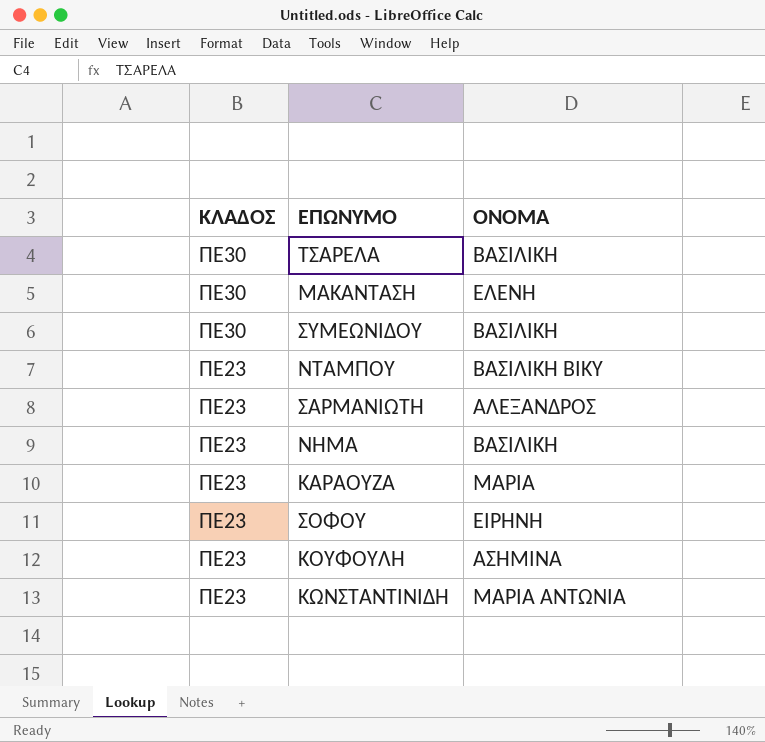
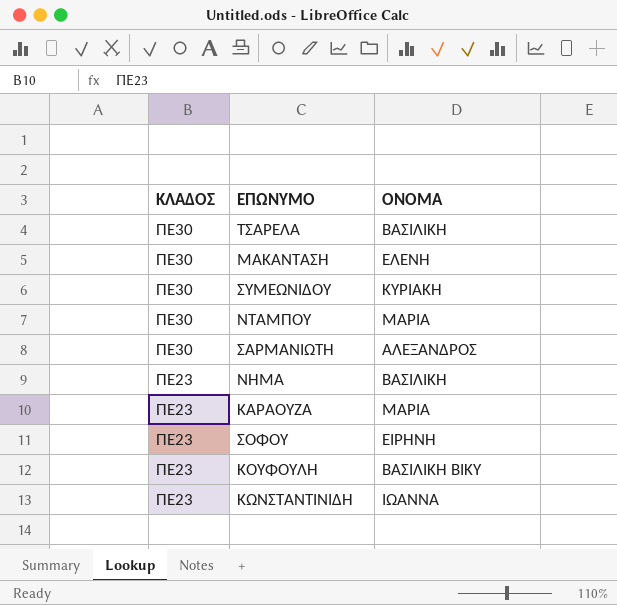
ΣΥΜΕΩΝΙΔΟΥ | ΟΝΟΜΑ: ΒΑΣΙΛΙΚΗ -> ΚΥΡΙΑΚΗ
ΝΤΑΜΠΟΥ | ΚΛΑΔΟΣ: ΠΕ23 -> ΠΕ30
ΝΤΑΜΠΟΥ | ΟΝΟΜΑ: ΒΑΣΙΛΙΚΗ ΒΙΚΥ -> ΜΑΡΙΑ
ΣΑΡΜΑΝΙΩΤΗ | ΚΛΑΔΟΣ: ΠΕ23 -> ΠΕ30
ΚΟΥΦΟΥΛΗ | ΟΝΟΜΑ: ΑΣΗΜΙΝΑ -> ΒΑΣΙΛΙΚΗ ΒΙΚΥ
ΚΩΝΣΤΑΝΤΙΝΙΔΗ | ΟΝΟΜΑ: ΜΑΡΙΑ ΑΝΤΩΝΙΑ -> ΙΩΑΝΝΑ

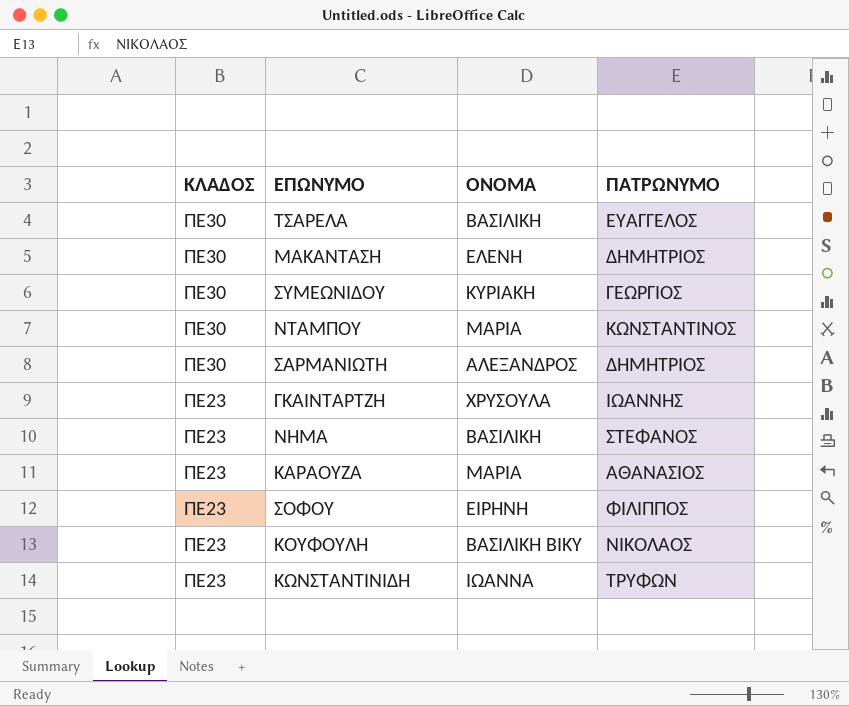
column ΠΑΤΡΩΝΥΜΟ | position: none -> 4
row ΓΚΑΙΝΤΑΡΤΖΗ: none -> ΠΕ23 | ΧΡΥΣΟΥΛΑ | ΙΩΑΝΝΗΣ

